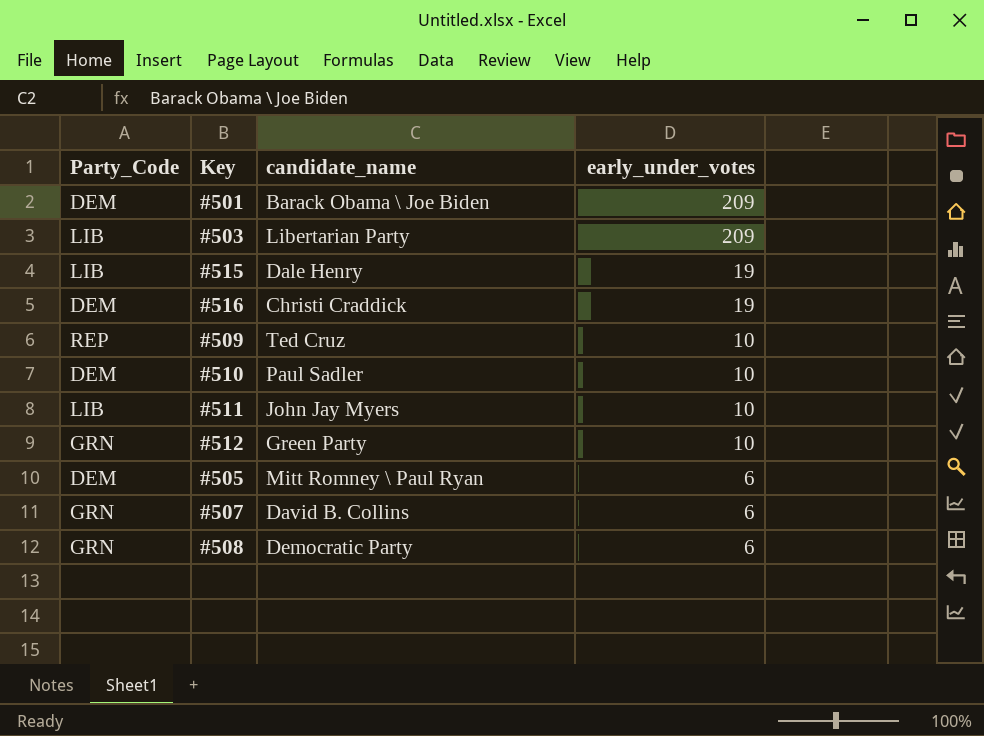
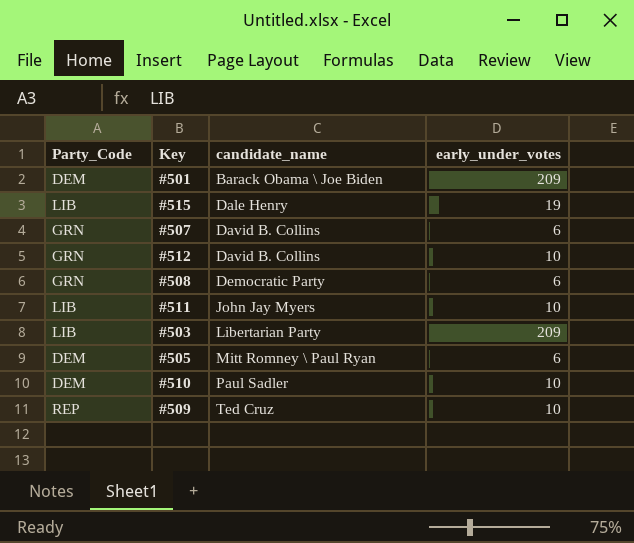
row order: early_under_votes descending -> candidate_name ascending
row #516: DEM | Christi Craddick | 19 -> none
#512 | candidate_name: Green Party -> David B. Collins

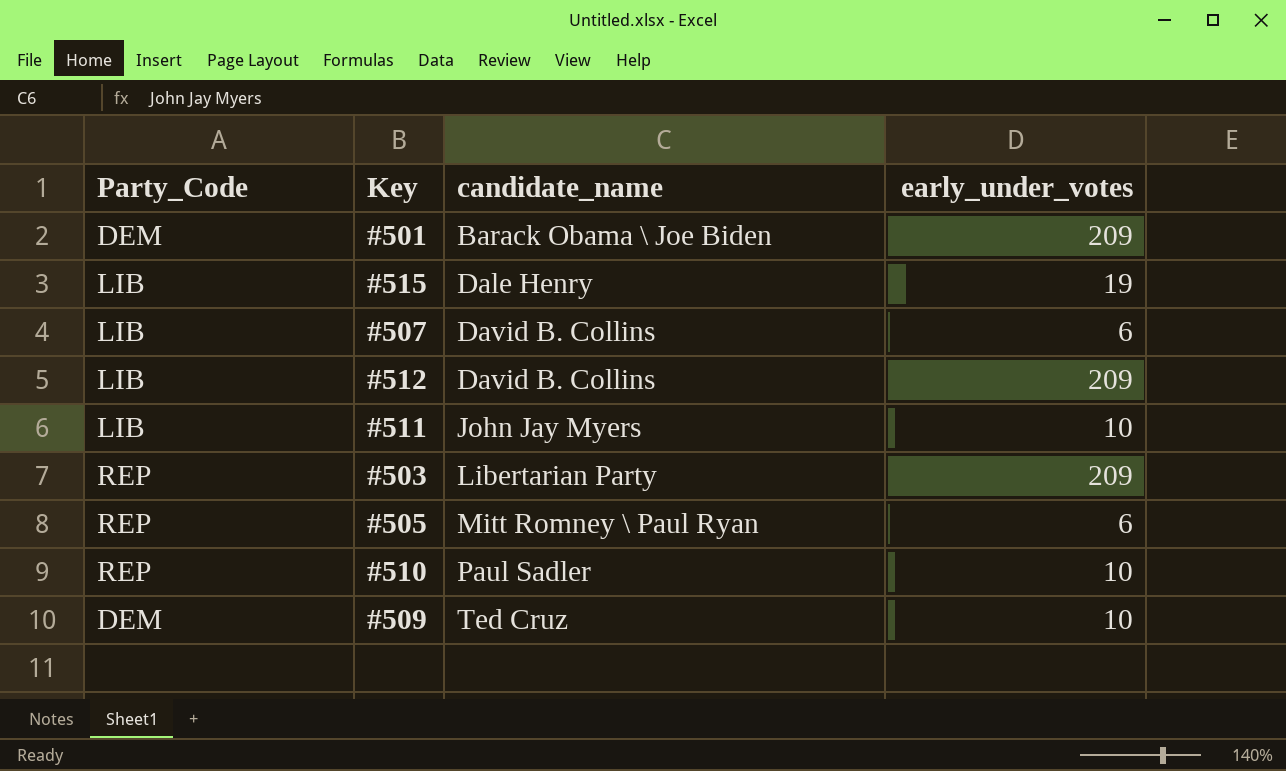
row #508: GRN | Democratic Party | 6 -> none
#507 | Party_Code: GRN -> LIB
#512 | Party_Code: GRN -> LIB
#512 | early_under_votes: 10 -> 209
#503 | Party_Code: LIB -> REP
#505 | Party_Code: DEM -> REP
#510 | Party_Code: DEM -> REP
#509 | Party_Code: REP -> DEM

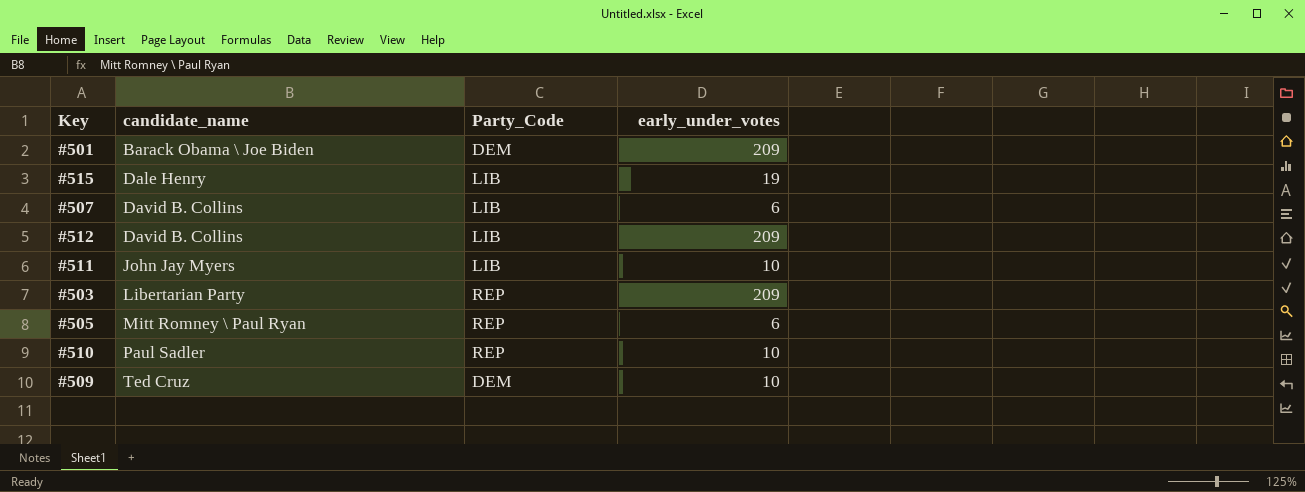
column Party_Code | position: 1 -> 3

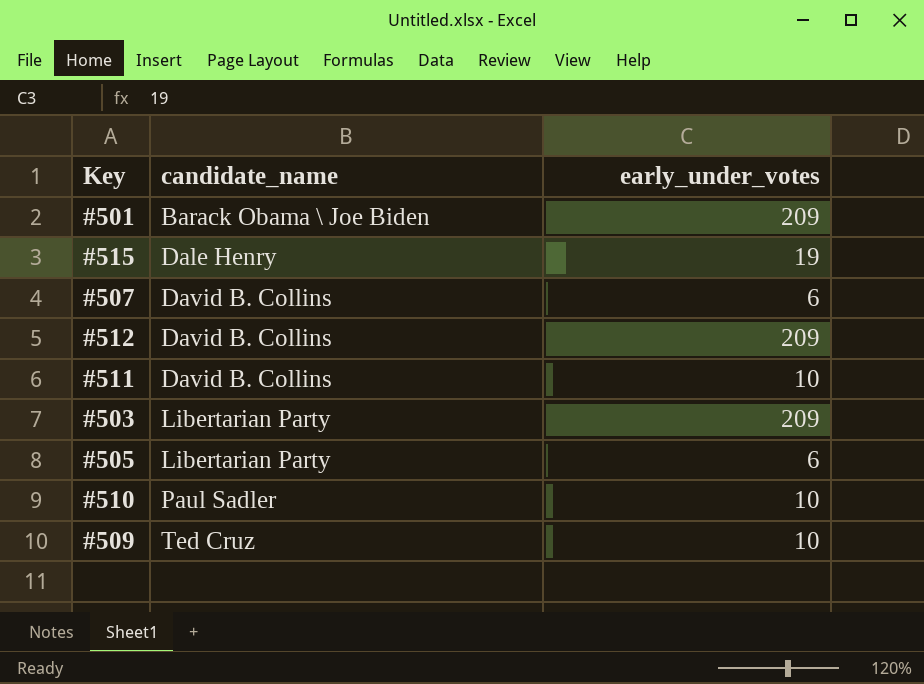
column Party_Code | position: 3 -> none
#511 | candidate_name: John Jay Myers -> David B. Collins
#505 | candidate_name: Mitt Romney \ Paul Ryan -> Libertarian Party

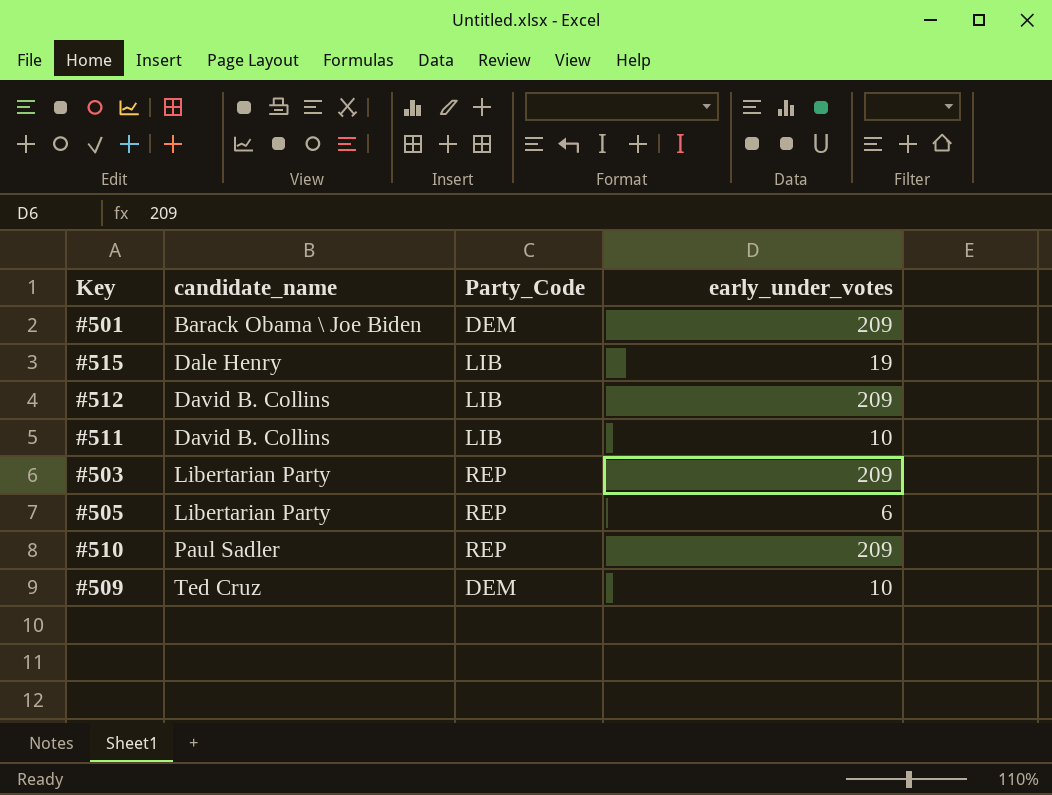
column Party_Code | position: none -> 3
row #507: David B. Collins | 6 -> none
#510 | early_under_votes: 10 -> 209

